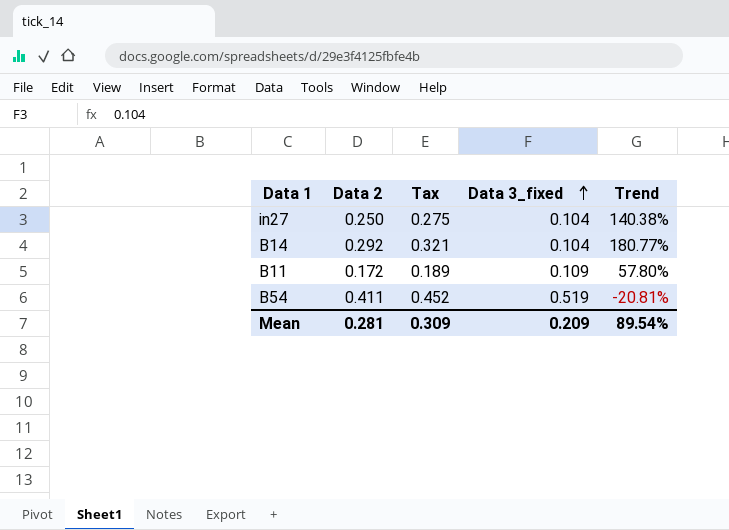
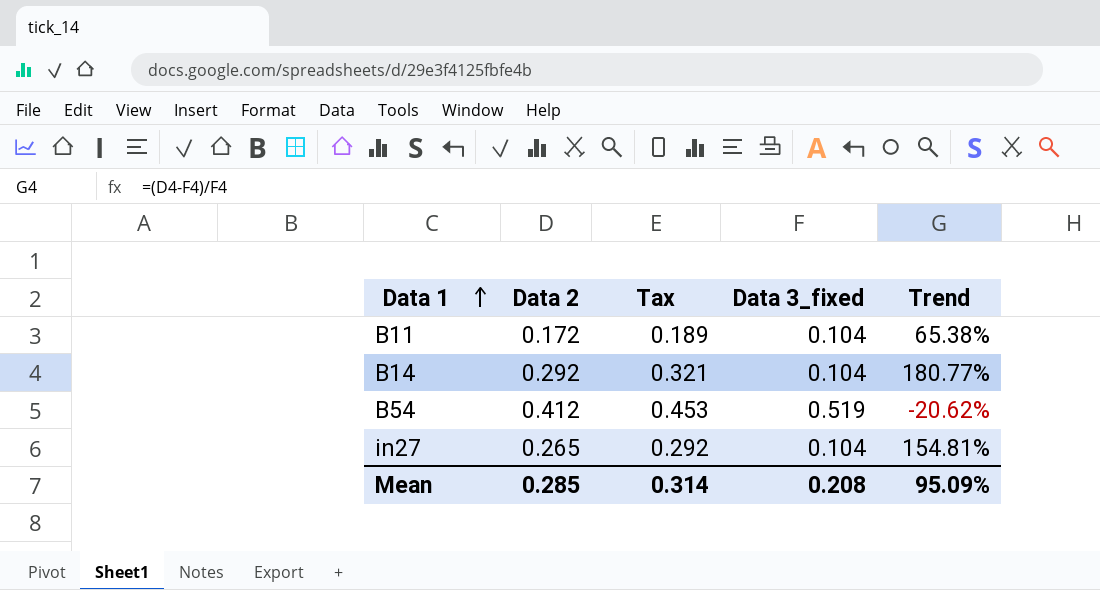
row order: Data 3_fixed ascending -> Data 1 ascending
B11 | Data 3_fixed: 0.109 -> 0.104
B11 | Trend: 57.80% -> 65.38%
B54 | Data 2: 0.411 -> 0.412
B54 | Tax: 0.452 -> 0.453
B54 | Trend: -20.81% -> -20.62%
in27 | Data 2: 0.250 -> 0.265
in27 | Tax: 0.275 -> 0.292
in27 | Trend: 140.38% -> 154.81%
Mean | Data 2: 0.281 -> 0.285
Mean | Tax: 0.309 -> 0.314
Mean | Data 3_fixed: 0.209 -> 0.208
Mean | Trend: 89.54% -> 95.09%

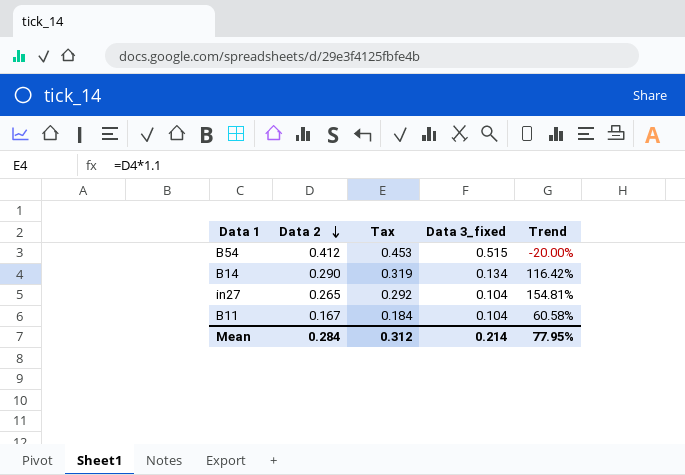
row order: Data 1 ascending -> Data 2 descending
B54 | Data 3_fixed: 0.519 -> 0.515
B54 | Trend: -20.62% -> -20.00%
B14 | Data 2: 0.292 -> 0.290
B14 | Tax: 0.321 -> 0.319
B14 | Data 3_fixed: 0.104 -> 0.134
B14 | Trend: 180.77% -> 116.42%
B11 | Data 2: 0.172 -> 0.167
B11 | Tax: 0.189 -> 0.184
B11 | Trend: 65.38% -> 60.58%
Mean | Data 2: 0.285 -> 0.284
Mean | Tax: 0.314 -> 0.312
Mean | Data 3_fixed: 0.208 -> 0.214
Mean | Trend: 95.09% -> 77.95%

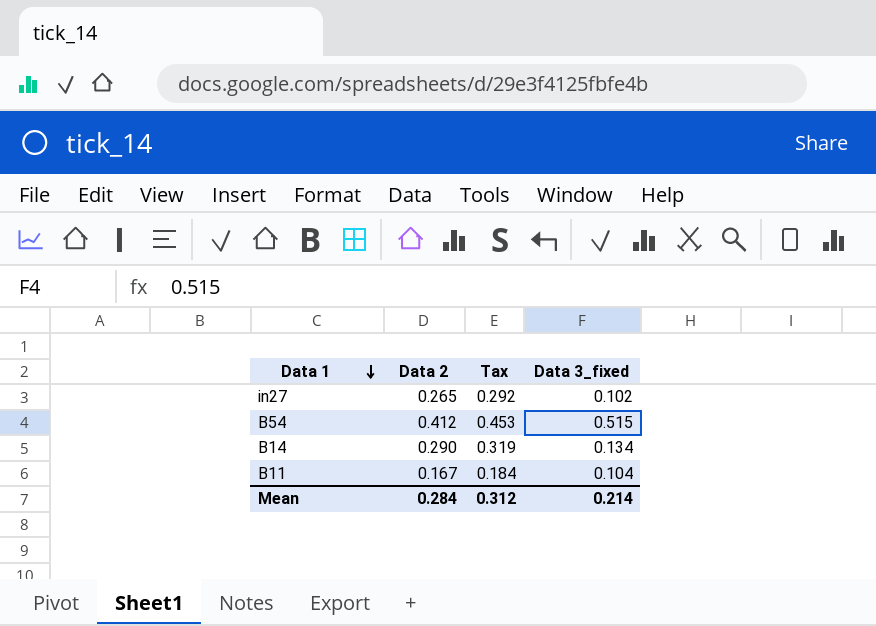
row order: Data 2 descending -> Data 1 descending
column Trend | formula: ([Data 2] - [Data 3_fixed]) / [Data 3_fixed] -> none
in27 | Data 3_fixed: 0.104 -> 0.102

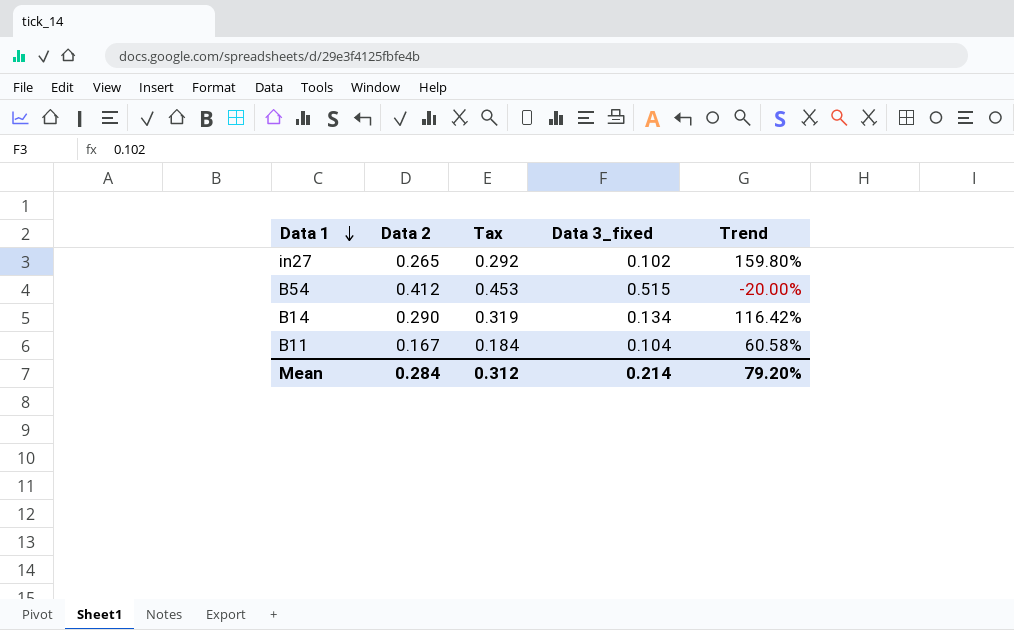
column Trend | formula: none -> ([Data 2] - [Data 3_fixed]) / [Data 3_fixed]

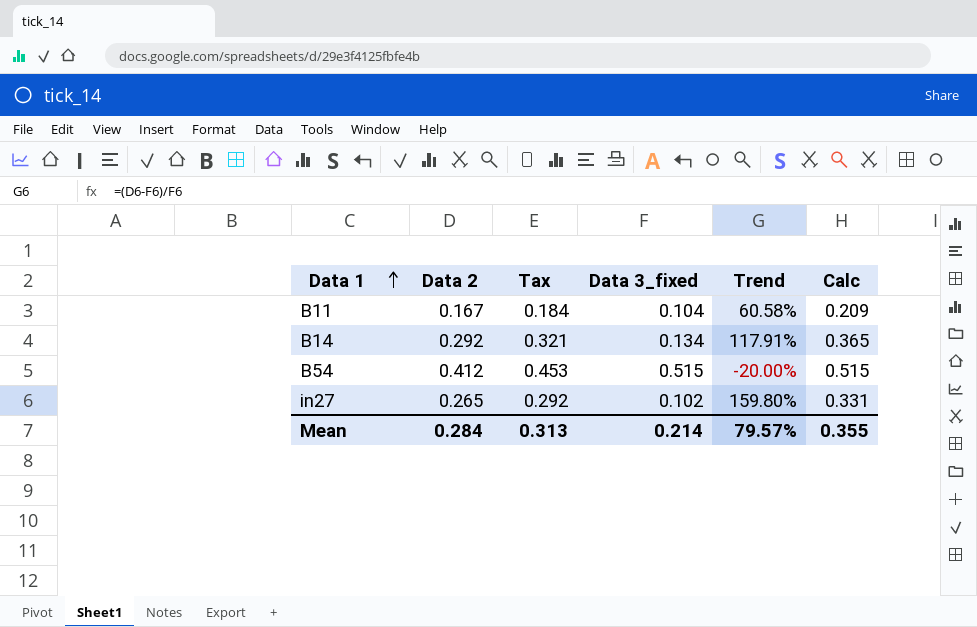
row order: Data 1 descending -> Data 1 ascending
column Calc | formula: none -> [Data 2] * 1.25
B14 | Data 2: 0.290 -> 0.292
B14 | Tax: 0.319 -> 0.321
B14 | Trend: 116.42% -> 117.91%
Mean | Tax: 0.312 -> 0.313
Mean | Trend: 79.20% -> 79.57%

